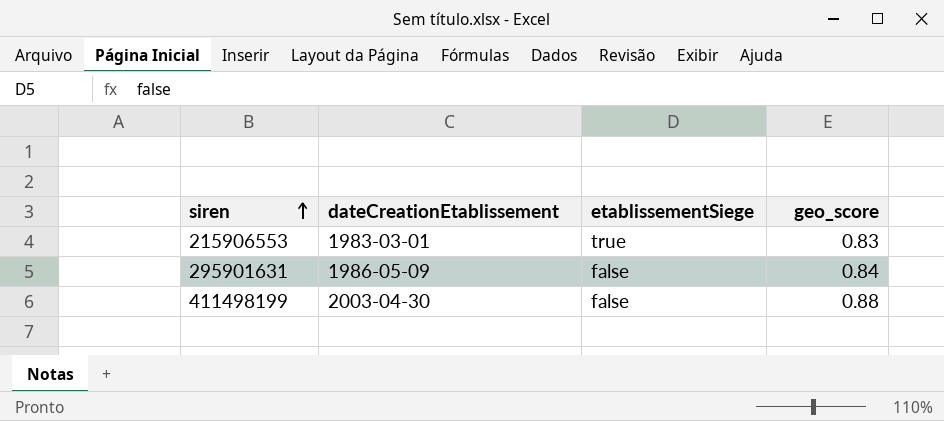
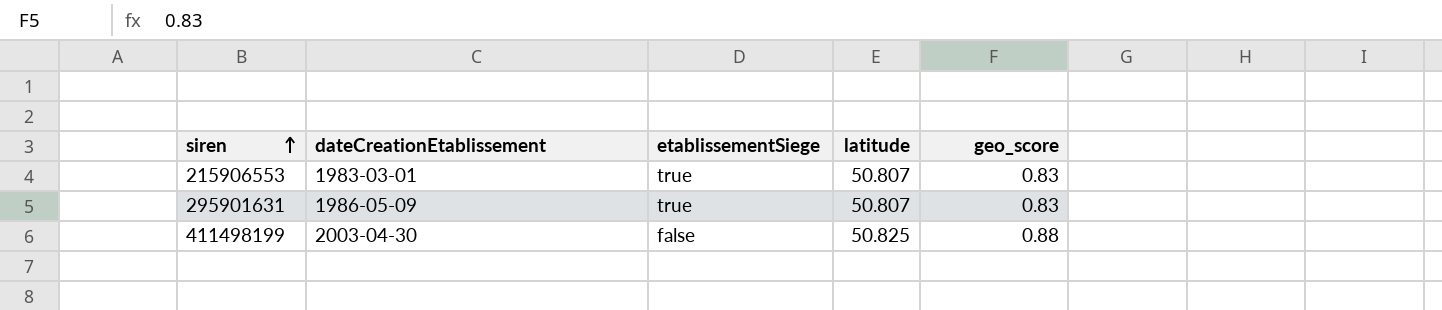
column latitude | position: none -> 4
295901631 | etablissementSiege: false -> true
295901631 | geo_score: 0.84 -> 0.83

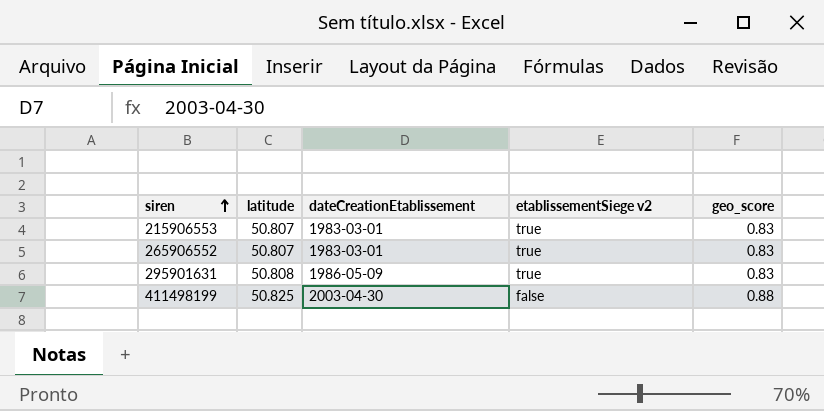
column latitude | position: 4 -> 2
column name: etablissementSiege -> etablissementSiege v2
row 265906552: none -> 50.807 | 1983-03-01 | true | 0.83
295901631 | latitude: 50.807 -> 50.808

